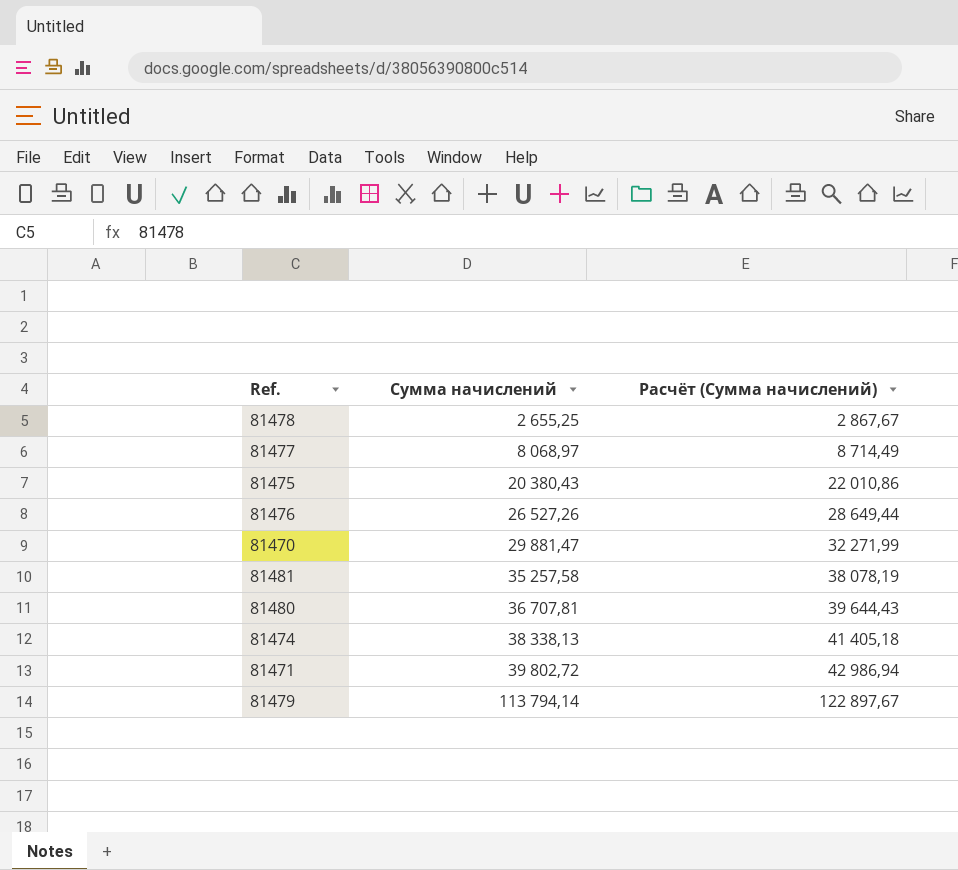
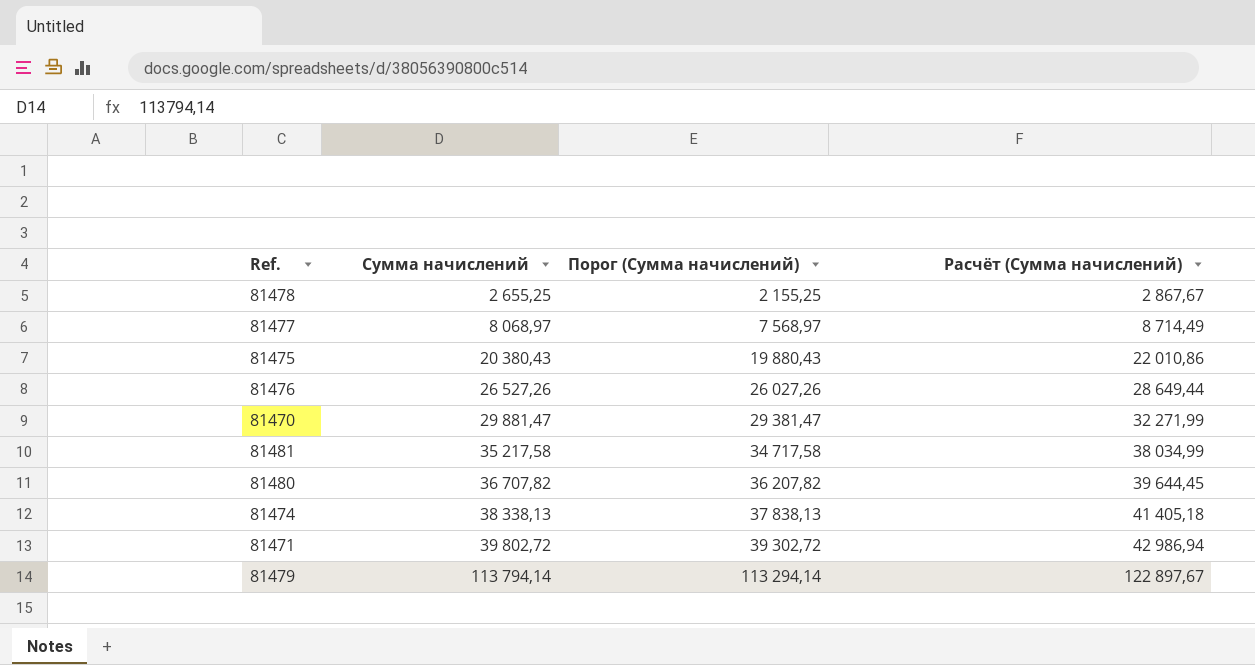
column Порог (Сумма начислений) | formula: none -> [Сумма начислений] - 500
81481 | Сумма начислений: 35 257,58 -> 35 217,58
81481 | Расчёт (Сумма начислений): 38 078,19 -> 38 034,99
81480 | Сумма начислений: 36 707,81 -> 36 707,82
81480 | Расчёт (Сумма начислений): 39 644,43 -> 39 644,45

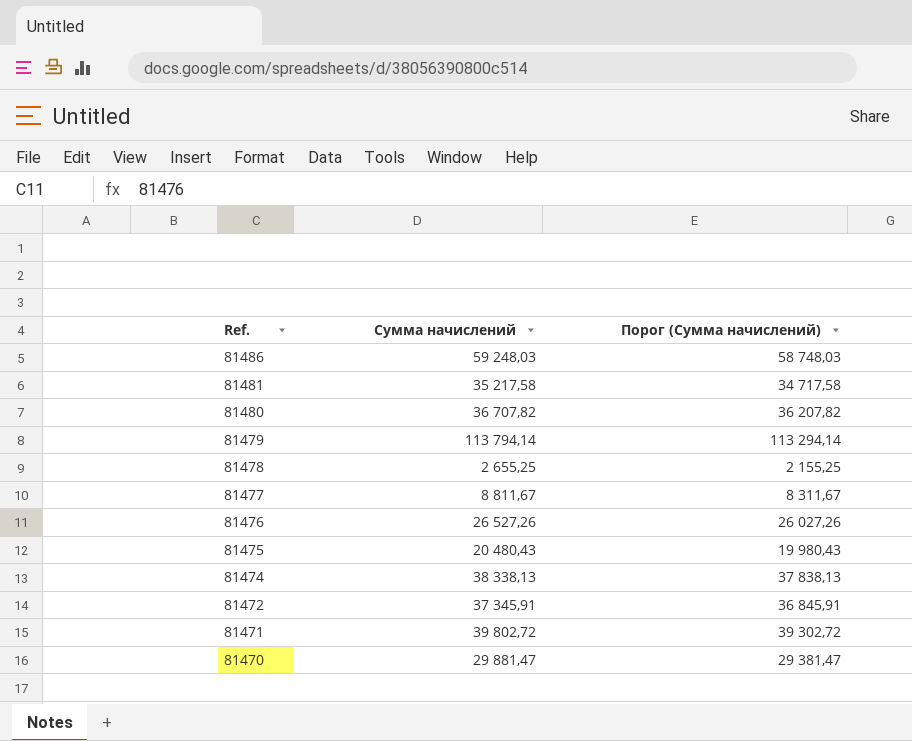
row order: Сумма начислений ascending -> Ref. descending
column Расчёт (Сумма начислений) | formula: [Сумма начислений] * 1,08 -> none
row 81486: none -> 59 248,03 | 58 748,03
81477 | Сумма начислений: 8 068,97 -> 8 811,67
81477 | Порог (Сумма начислений): 7 568,97 -> 8 311,67
81475 | Сумма начислений: 20 380,43 -> 20 480,43
81475 | Порог (Сумма начислений): 19 880,43 -> 19 980,43
row 81472: none -> 37 345,91 | 36 845,91

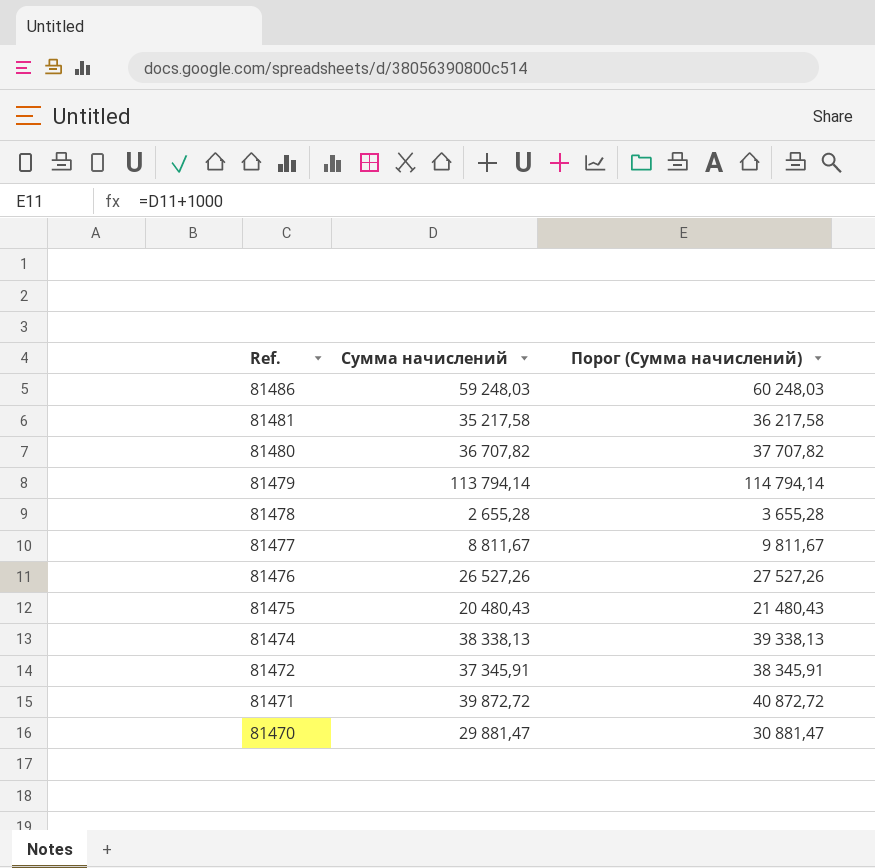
column Порог (Сумма начислений) | formula: [Сумма начислений] - 500 -> [Сумма начислений] + 1000
81478 | Сумма начислений: 2 655,25 -> 2 655,28
81471 | Сумма начислений: 39 802,72 -> 39 872,72

